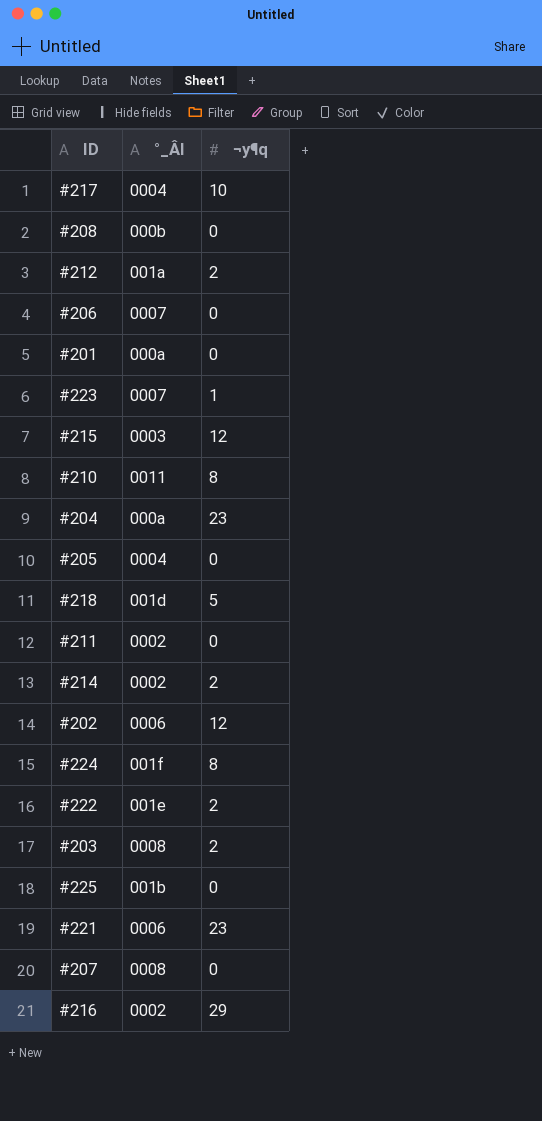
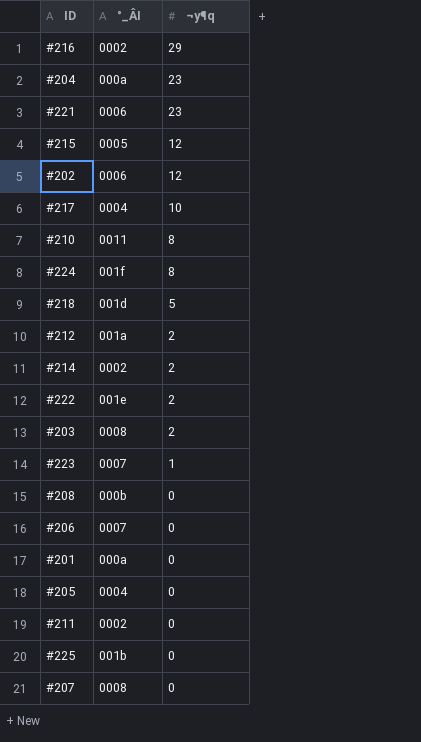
row order: none -> ¬y¶q descending
#215 | °_ÂI: 0003 -> 0005

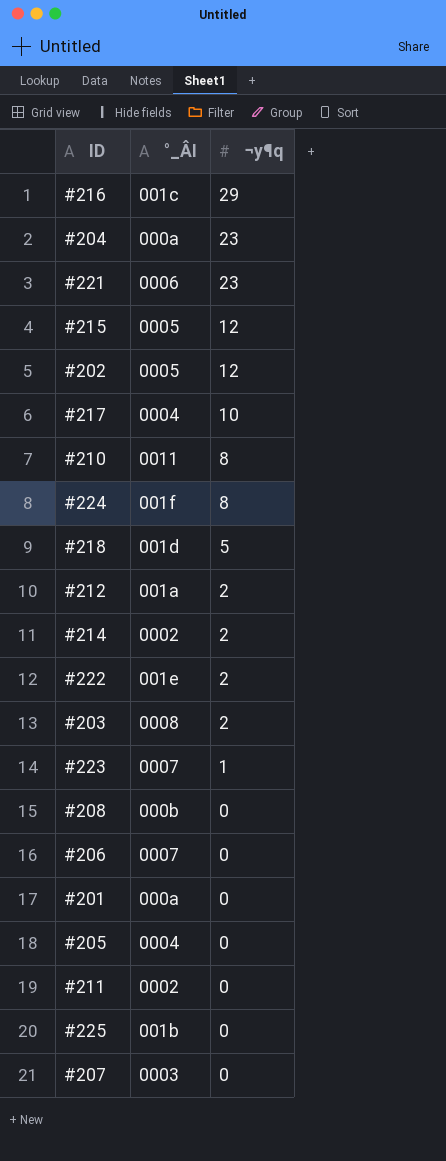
#216 | °_ÂI: 0002 -> 001c
#202 | °_ÂI: 0006 -> 0005
#207 | °_ÂI: 0008 -> 0003

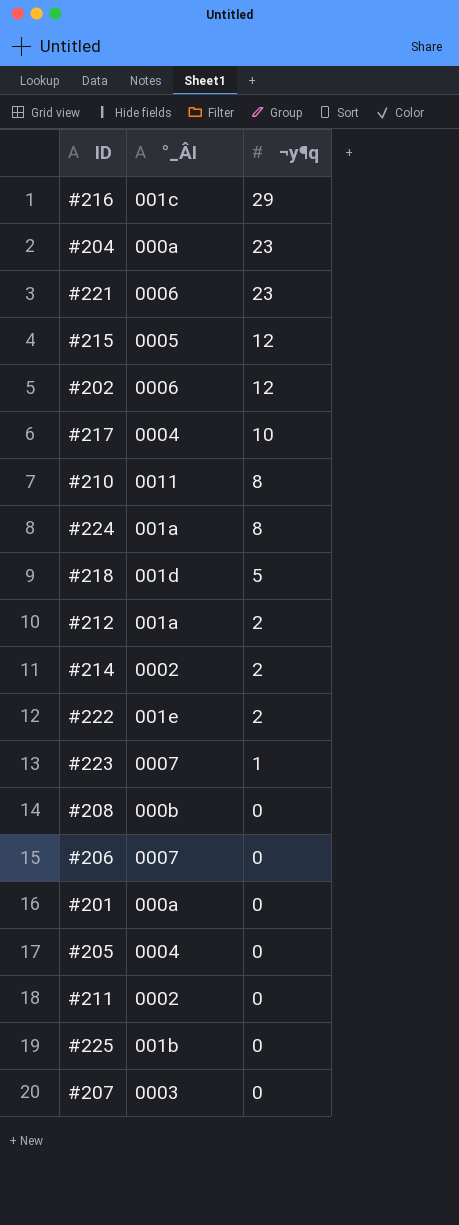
row #203: 0008 | 2 -> none
#202 | °_ÂI: 0005 -> 0006
#224 | °_ÂI: 001f -> 001a

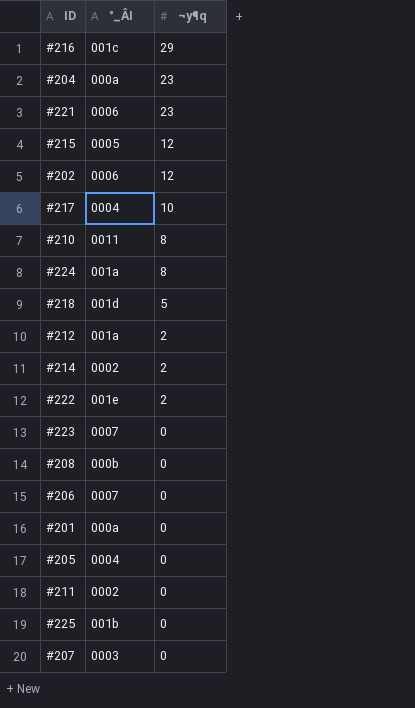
#223 | ¬y¶q: 1 -> 0

